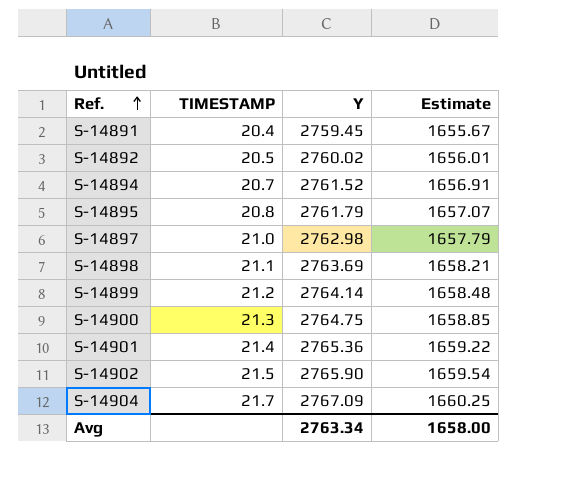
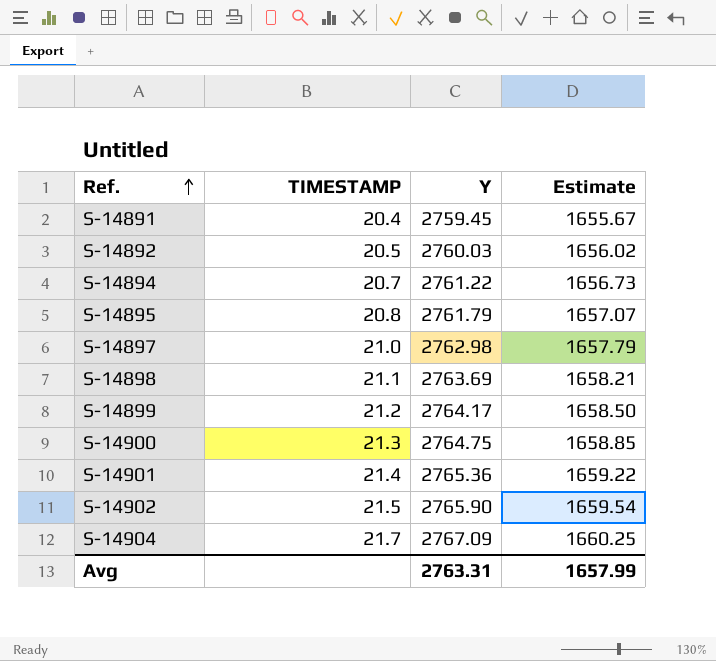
S-14892 | Y: 2760.02 -> 2760.03
S-14892 | Estimate: 1656.01 -> 1656.02
S-14894 | Y: 2761.52 -> 2761.22
S-14894 | Estimate: 1656.91 -> 1656.73
S-14899 | Y: 2764.14 -> 2764.17
S-14899 | Estimate: 1658.48 -> 1658.50
Avg | Y: 2763.34 -> 2763.31
Avg | Estimate: 1658.00 -> 1657.99

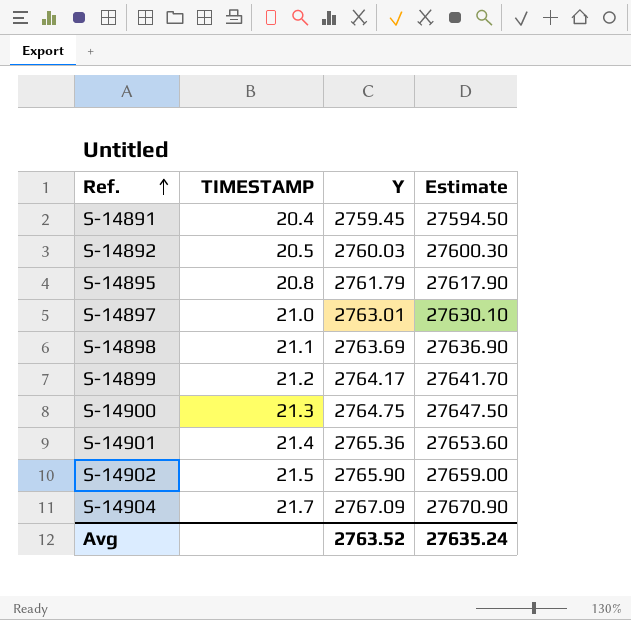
column Estimate | formula: [Y] * 0.6 -> [Y] * 10
row S-14894: 20.7 | 2761.22 | 1656.73 -> none
S-14897 | Y: 2762.98 -> 2763.01
Avg | Y: 2763.31 -> 2763.52
Avg | Estimate: 1657.99 -> 27635.24

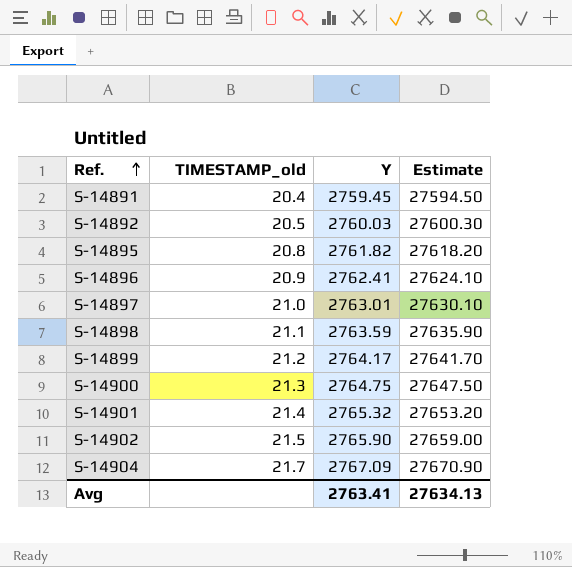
column name: TIMESTAMP -> TIMESTAMP_old
S-14895 | Y: 2761.79 -> 2761.82
S-14895 | Estimate: 27617.90 -> 27618.20
row S-14896: none -> 20.9 | 2762.41 | 27624.10
S-14898 | Y: 2763.69 -> 2763.59
S-14898 | Estimate: 27636.90 -> 27635.90
S-14901 | Y: 2765.36 -> 2765.32
S-14901 | Estimate: 27653.60 -> 27653.20
Avg | Y: 2763.52 -> 2763.41
Avg | Estimate: 27635.24 -> 27634.13

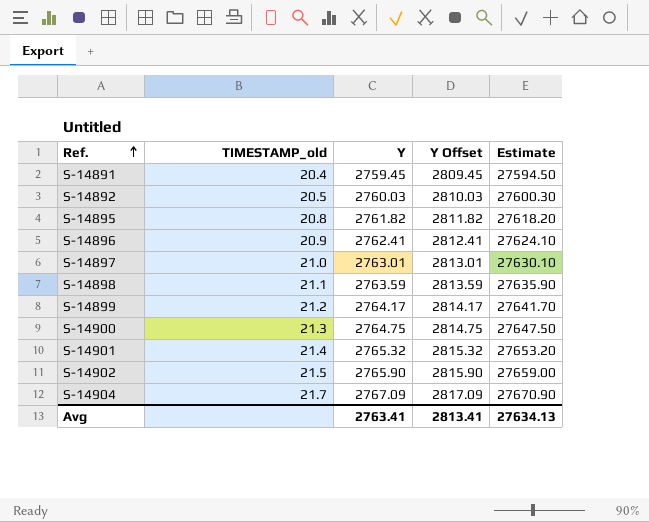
column Y Offset | formula: none -> [Y] + 50

